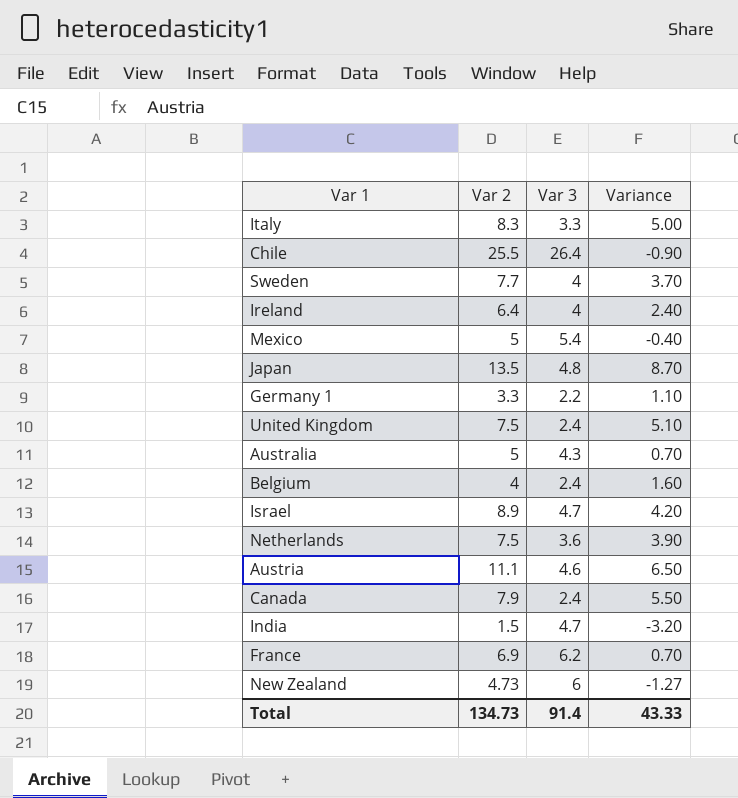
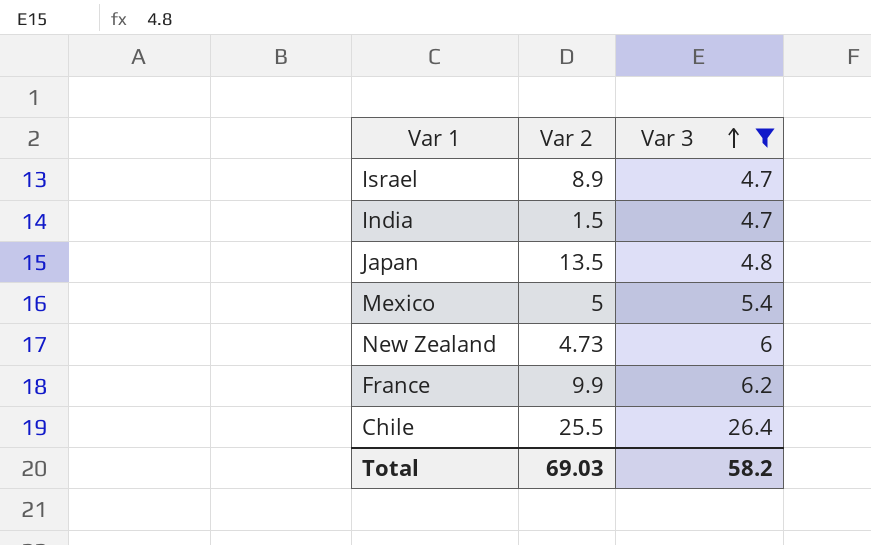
filter: none -> Var 3 >= 4.7
row order: none -> Var 3 ascending
column Variance | formula: [Var 2] - [Var 3] -> none
France | Var 2: 6.9 -> 9.9
Total | Var 2: 134.73 -> 69.03
Total | Var 3: 91.4 -> 58.2

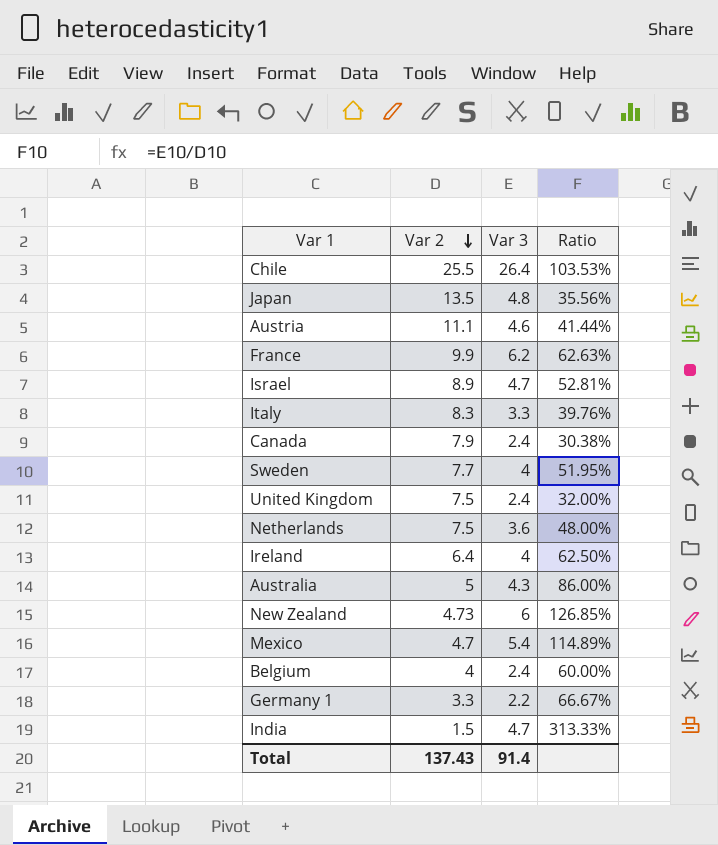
filter: Var 3 >= 4.7 -> none
row order: Var 3 ascending -> Var 2 descending
column Ratio | formula: none -> [Var 3] / [Var 2]
Mexico | Var 2: 5 -> 4.7
Total | Var 2: 69.03 -> 137.43
Total | Var 3: 58.2 -> 91.4

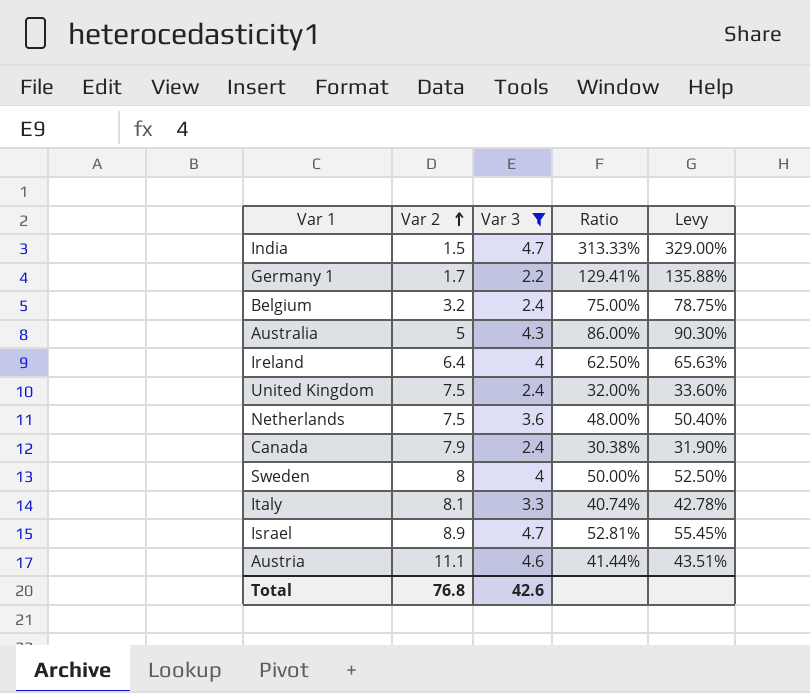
filter: none -> Var 3 <= 4.7
row order: Var 2 descending -> Var 2 ascending
column Levy | formula: none -> [Ratio] * 1.05
Germany 1 | Var 2: 3.3 -> 1.7
Germany 1 | Ratio: 66.67% -> 129.41%
Belgium | Var 2: 4 -> 3.2
Belgium | Ratio: 60.00% -> 75.00%
Sweden | Var 2: 7.7 -> 8
Sweden | Ratio: 51.95% -> 50.00%
Italy | Var 2: 8.3 -> 8.1
Italy | Ratio: 39.76% -> 40.74%
Total | Var 2: 137.43 -> 76.8
Total | Var 3: 91.4 -> 42.6

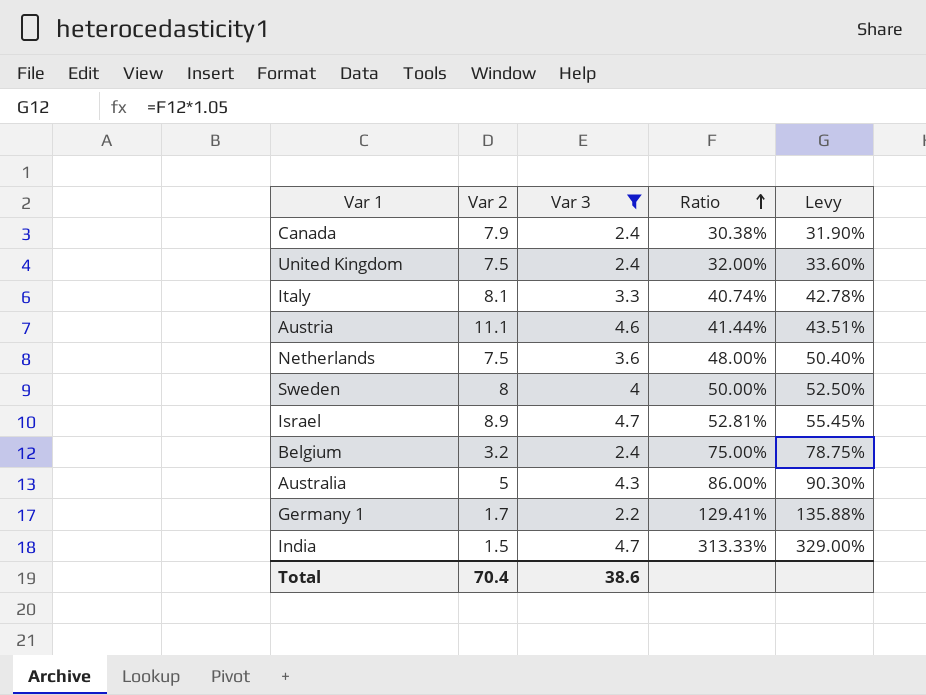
row order: Var 2 ascending -> Ratio ascending
row Ireland: 6.4 | 4 | 62.50% | 65.63% -> none
Total | Var 2: 76.8 -> 70.4
Total | Var 3: 42.6 -> 38.6

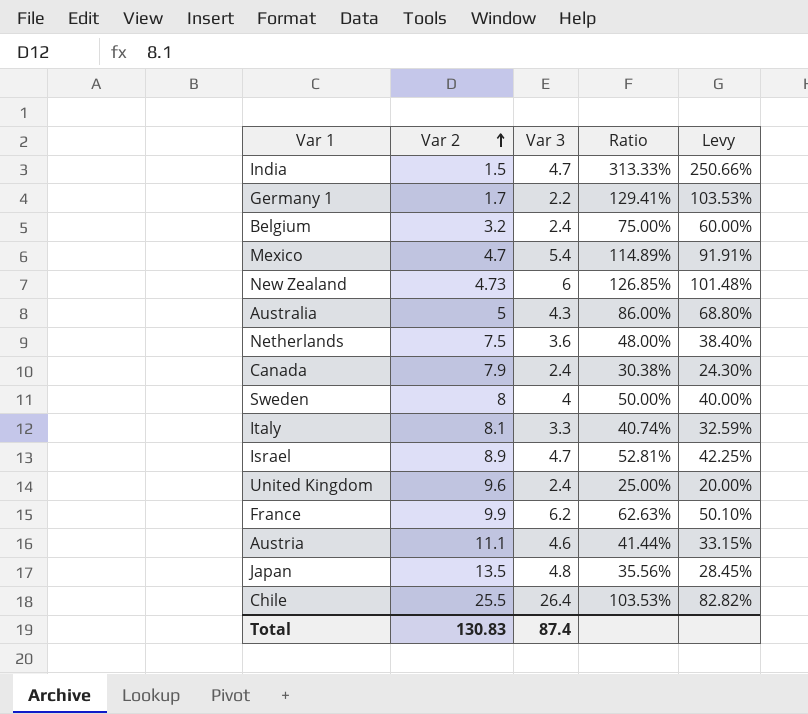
filter: Var 3 <= 4.7 -> none
row order: Ratio ascending -> Var 2 ascending
column Levy | formula: [Ratio] * 1.05 -> [Ratio] * 0.8
United Kingdom | Var 2: 7.5 -> 9.6
United Kingdom | Ratio: 32.00% -> 25.00%
Total | Var 2: 70.4 -> 130.83
Total | Var 3: 38.6 -> 87.4

